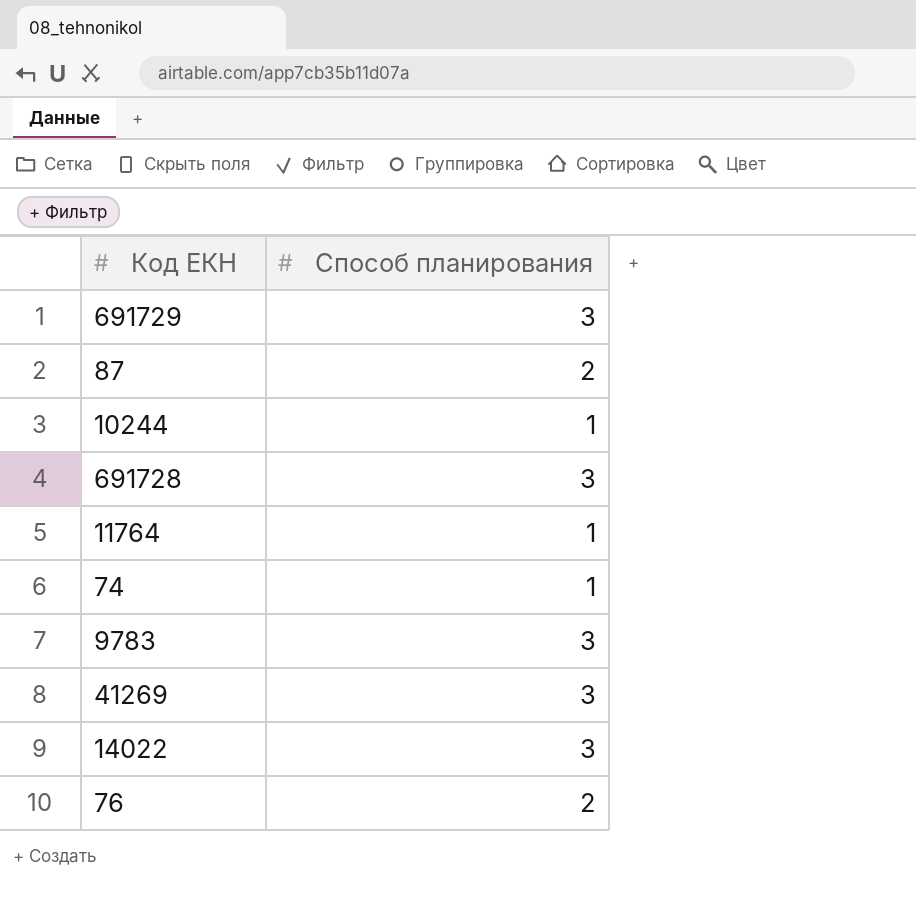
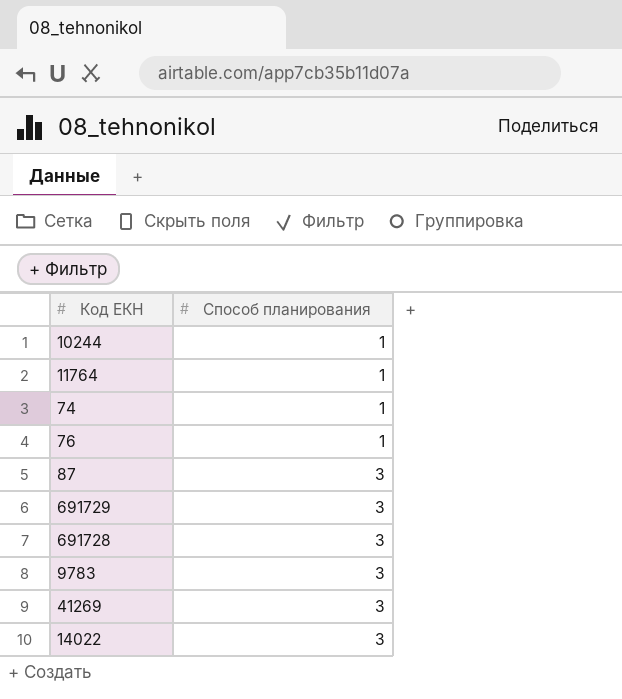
row order: none -> Способ планирования ascending
76 | Способ планирования: 2 -> 1
87 | Способ планирования: 2 -> 3

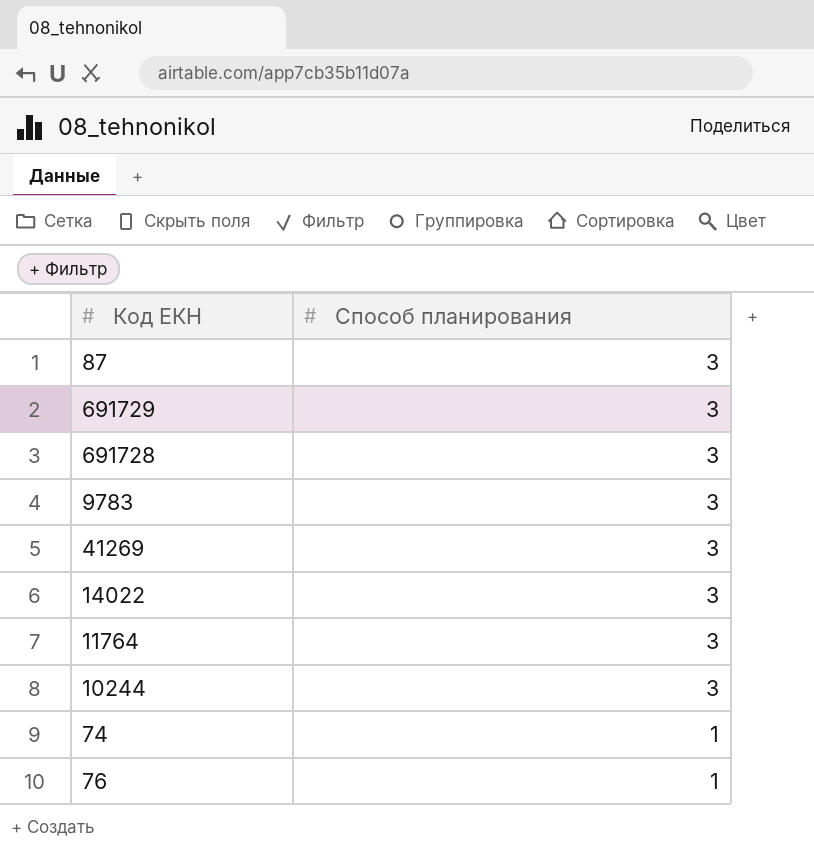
row order: Способ планирования ascending -> Способ планирования descending
11764 | Способ планирования: 1 -> 3
10244 | Способ планирования: 1 -> 3

